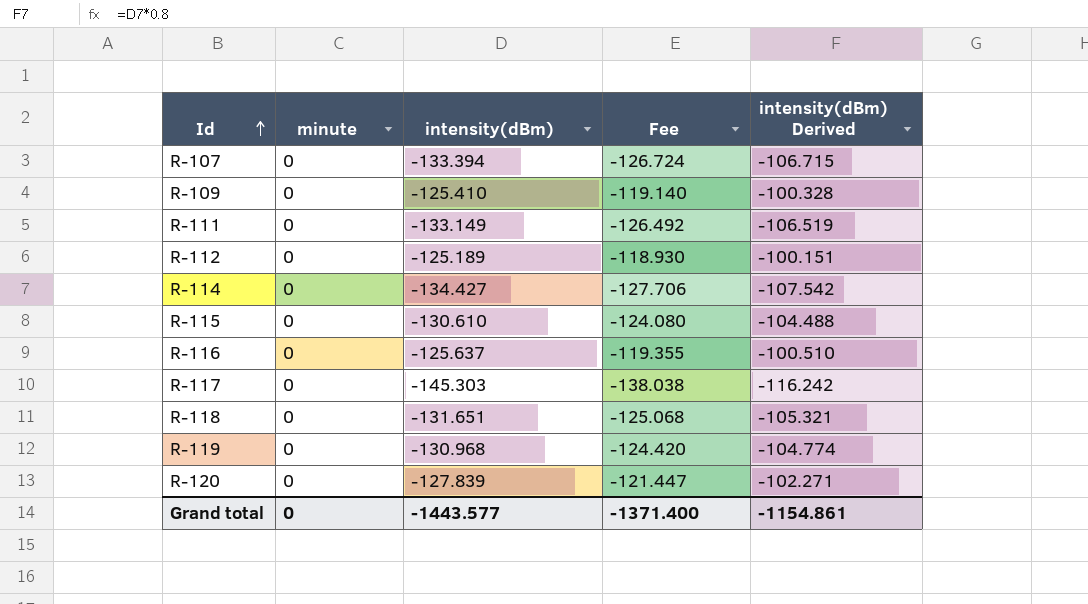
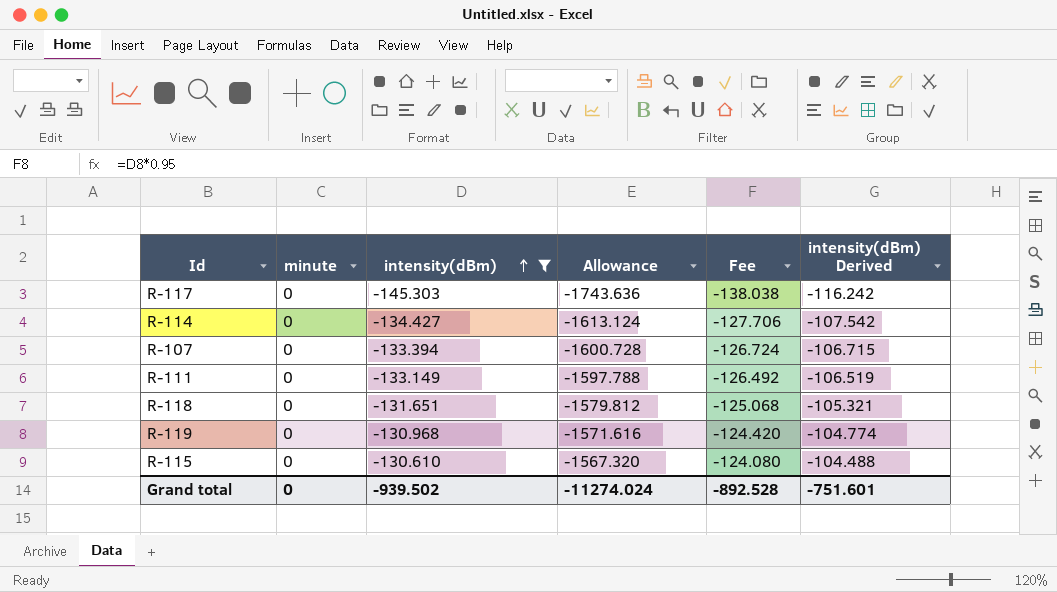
filter: none -> intensity(dBm) <= -130.610
row order: Id ascending -> intensity(dBm) ascending
column Allowance | formula: none -> [intensity(dBm)] * 12
Grand total | intensity(dBm): -1443.577 -> -939.502
Grand total | Fee: -1371.400 -> -892.528
Grand total | intensity(dBm) Derived: -1154.861 -> -751.601

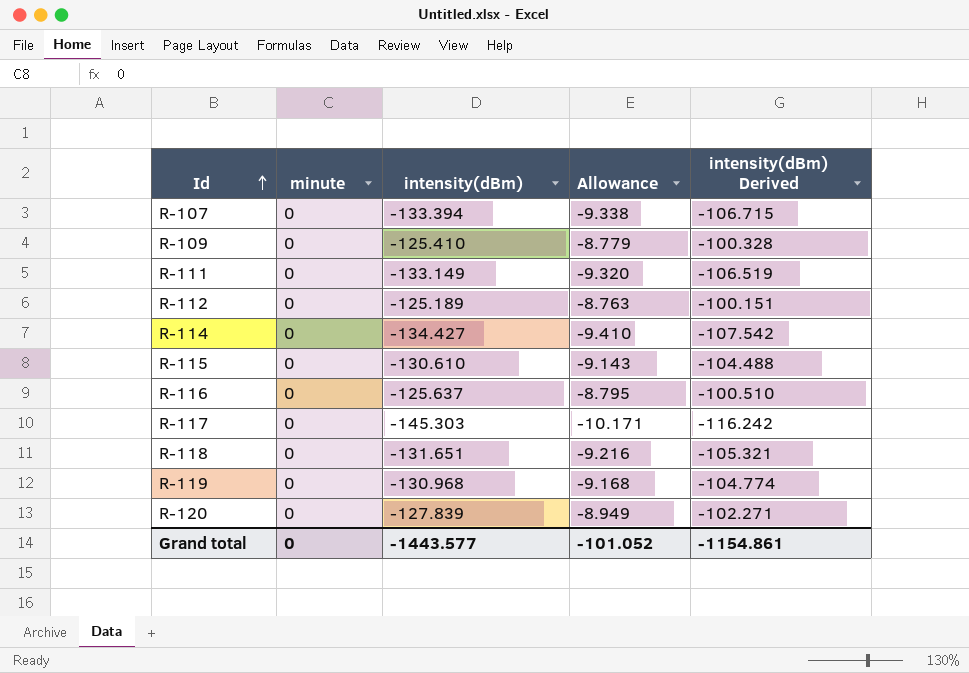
filter: intensity(dBm) <= -130.610 -> none
row order: intensity(dBm) ascending -> Id ascending
column Fee | formula: [intensity(dBm)] * 0.95 -> none
column Allowance | formula: [intensity(dBm)] * 12 -> [intensity(dBm)] * 0.07
Grand total | intensity(dBm): -939.502 -> -1443.577
Grand total | Allowance: -11274.024 -> -101.052
Grand total | intensity(dBm) Derived: -751.601 -> -1154.861

